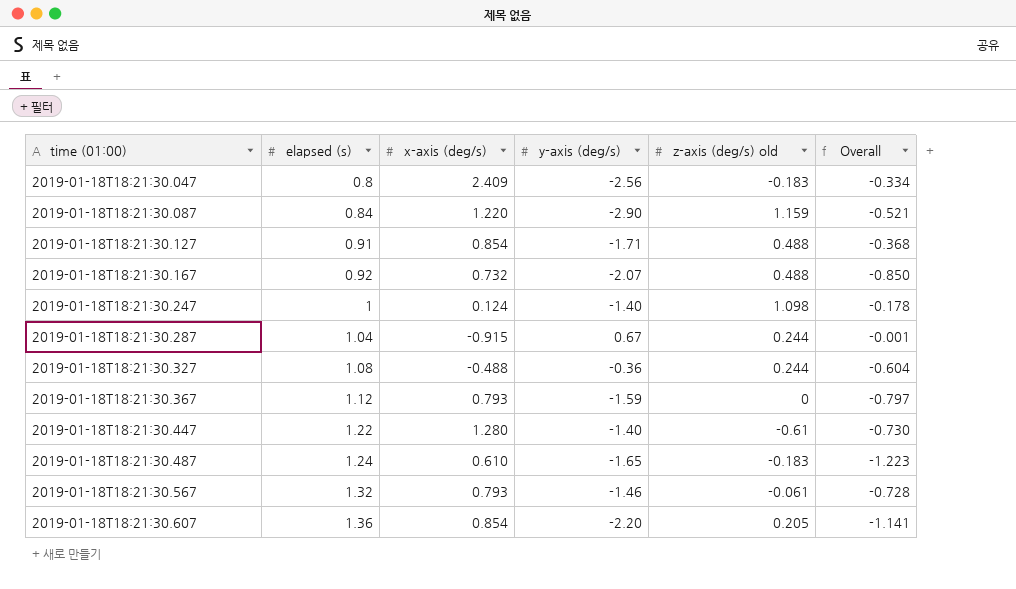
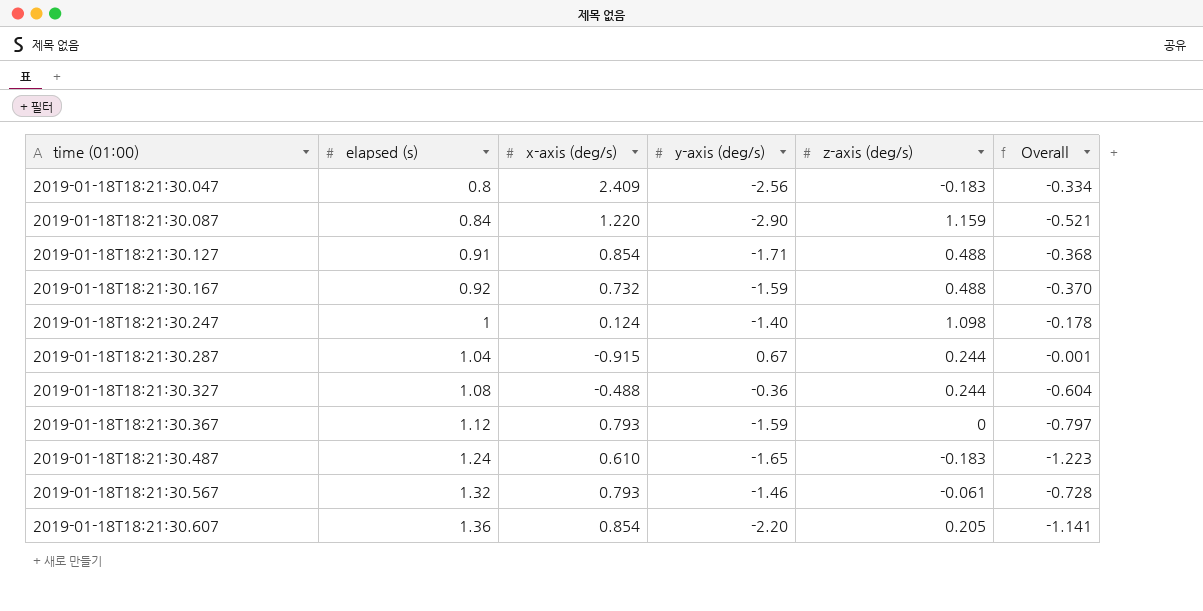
column name: z-axis (deg/s) old -> z-axis (deg/s)
row 2019-01-18T18:21:30.447: 1.22 | 1.280 | -1.40 | -0.61 | -0.730 -> none
2019-01-18T18:21:30.167 | y-axis (deg/s): -2.07 -> -1.59
2019-01-18T18:21:30.167 | Overall: -0.850 -> -0.370

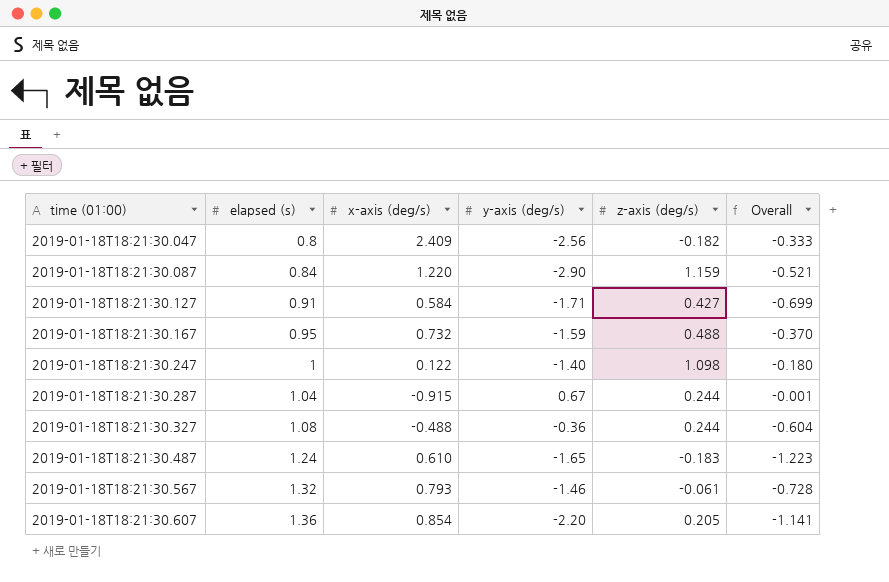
row 2019-01-18T18:21:30.367: 1.12 | 0.793 | -1.59 | 0 | -0.797 -> none
2019-01-18T18:21:30.047 | z-axis (deg/s): -0.183 -> -0.182
2019-01-18T18:21:30.047 | Overall: -0.334 -> -0.333
2019-01-18T18:21:30.127 | x-axis (deg/s): 0.854 -> 0.584
2019-01-18T18:21:30.127 | z-axis (deg/s): 0.488 -> 0.427
2019-01-18T18:21:30.127 | Overall: -0.368 -> -0.699
2019-01-18T18:21:30.167 | elapsed (s): 0.92 -> 0.95
2019-01-18T18:21:30.247 | x-axis (deg/s): 0.124 -> 0.122
2019-01-18T18:21:30.247 | Overall: -0.178 -> -0.180

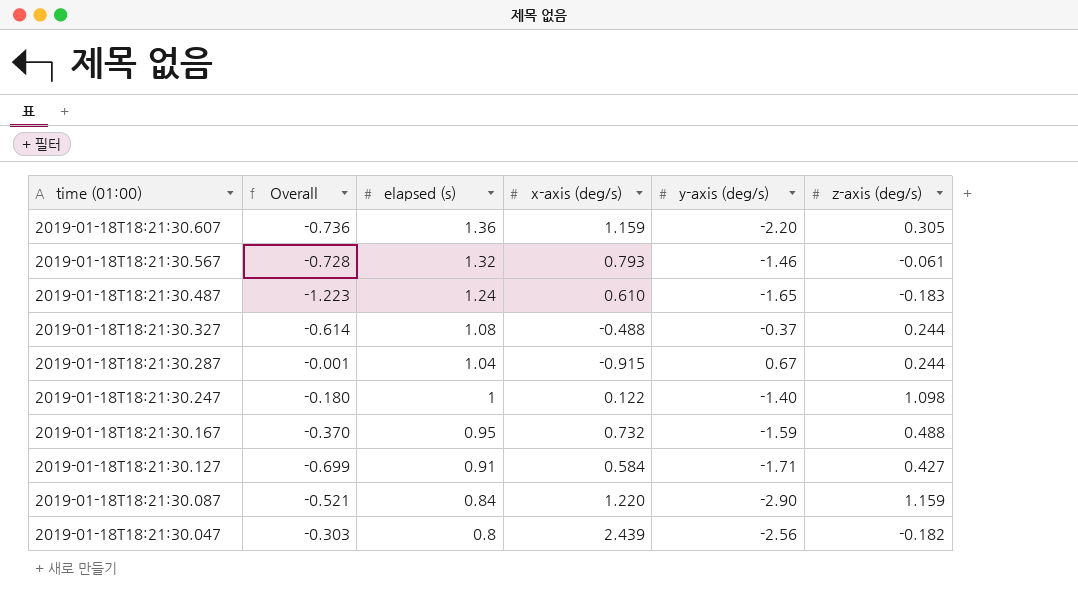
row order: time (01:00) ascending -> time (01:00) descending
column Overall | position: 6 -> 2
2019-01-18T18:21:30.607 | Overall: -1.141 -> -0.736
2019-01-18T18:21:30.607 | x-axis (deg/s): 0.854 -> 1.159
2019-01-18T18:21:30.607 | z-axis (deg/s): 0.205 -> 0.305
2019-01-18T18:21:30.327 | Overall: -0.604 -> -0.614
2019-01-18T18:21:30.327 | y-axis (deg/s): -0.36 -> -0.37
2019-01-18T18:21:30.047 | Overall: -0.333 -> -0.303
2019-01-18T18:21:30.047 | x-axis (deg/s): 2.409 -> 2.439

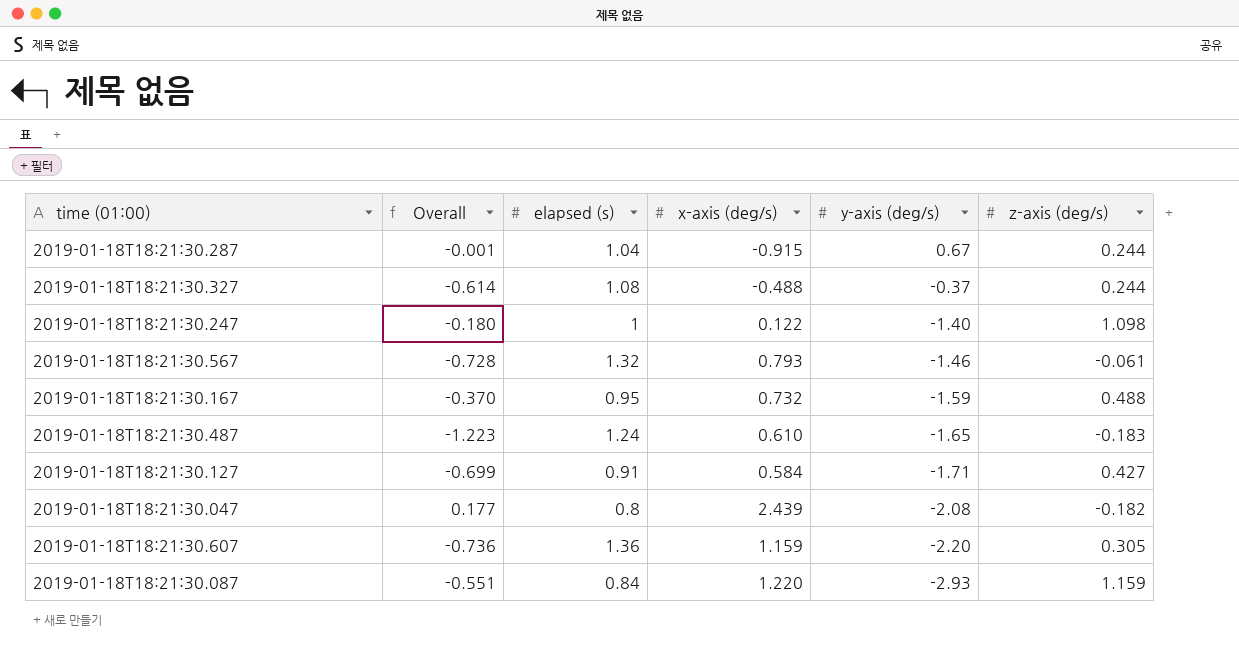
row order: time (01:00) descending -> y-axis (deg/s) descending
2019-01-18T18:21:30.047 | Overall: -0.303 -> 0.177
2019-01-18T18:21:30.047 | y-axis (deg/s): -2.56 -> -2.08
2019-01-18T18:21:30.087 | Overall: -0.521 -> -0.551
2019-01-18T18:21:30.087 | y-axis (deg/s): -2.90 -> -2.93

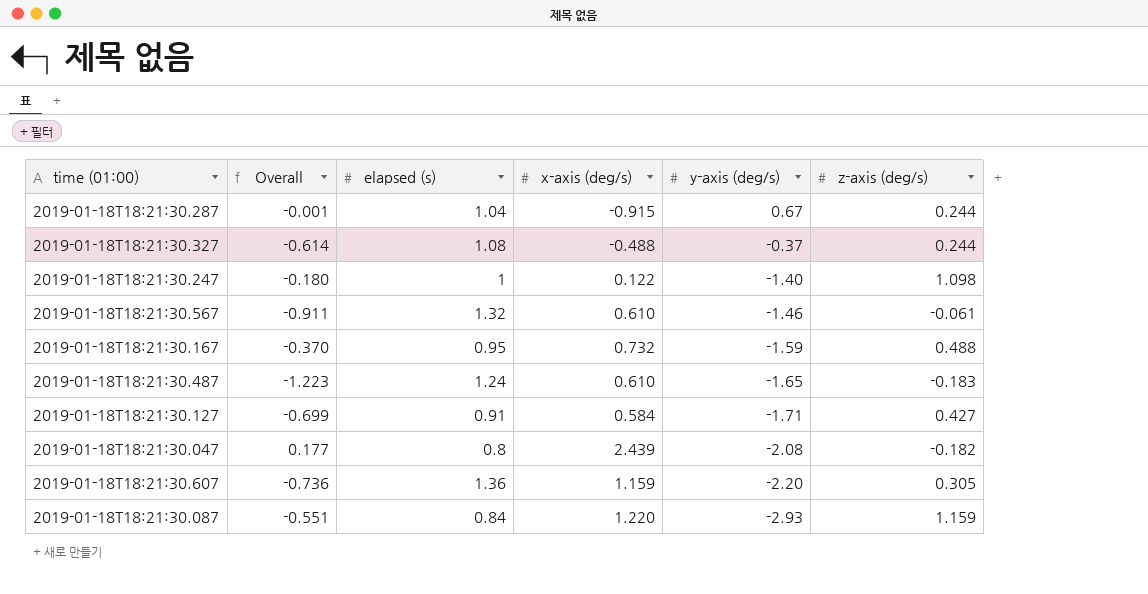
2019-01-18T18:21:30.567 | Overall: -0.728 -> -0.911
2019-01-18T18:21:30.567 | x-axis (deg/s): 0.793 -> 0.610

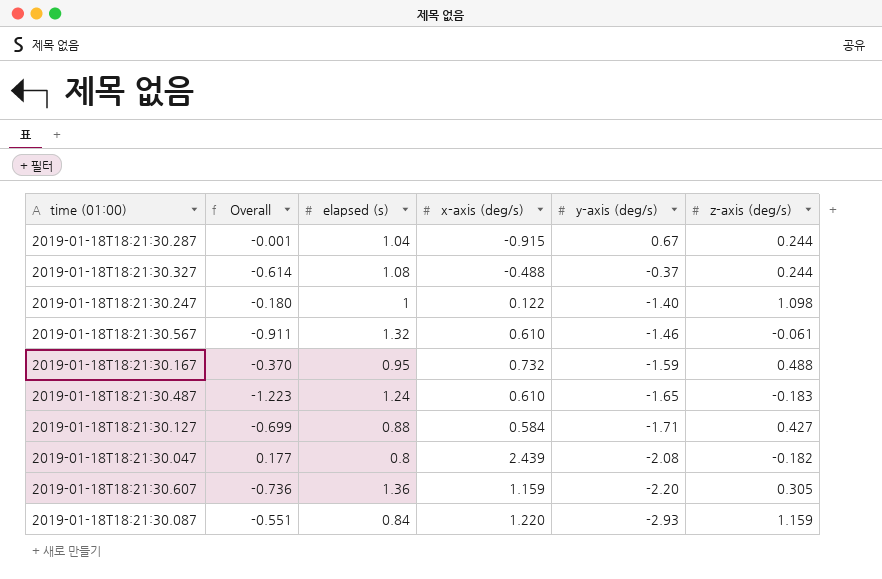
2019-01-18T18:21:30.127 | elapsed (s): 0.91 -> 0.88

